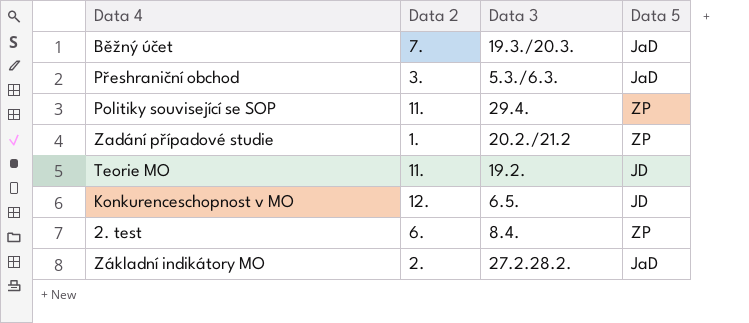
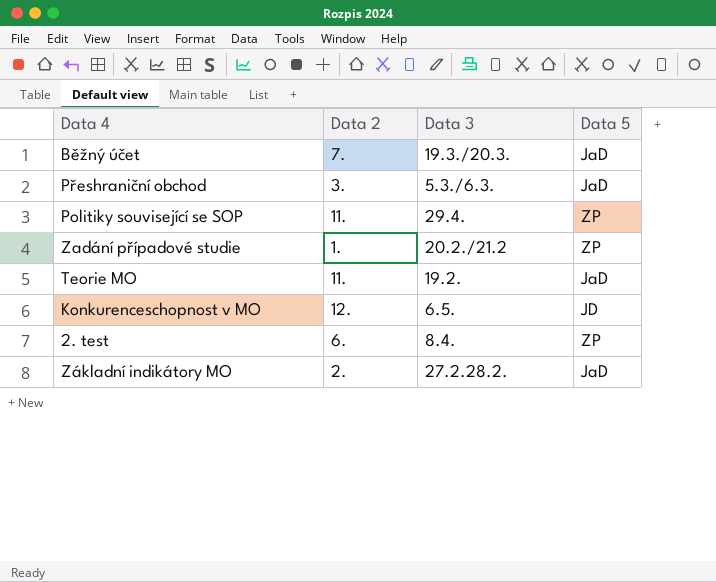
Teorie MO | Data 5: JD -> JaD

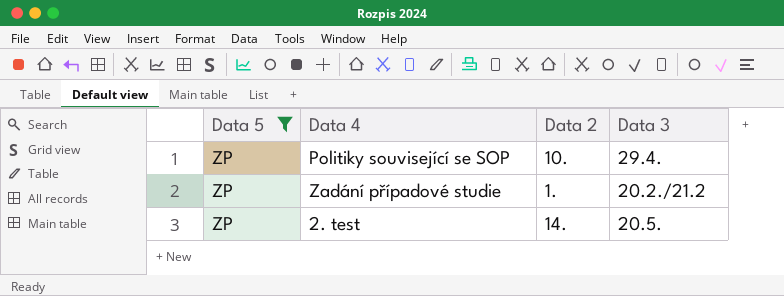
filter: none -> Data 5 = ZP
column Data 5 | position: 4 -> 1
Politiky související se SOP | Data 2: 11. -> 10.
2. test | Data 2: 6. -> 14.
2. test | Data 3: 8.4. -> 20.5.

